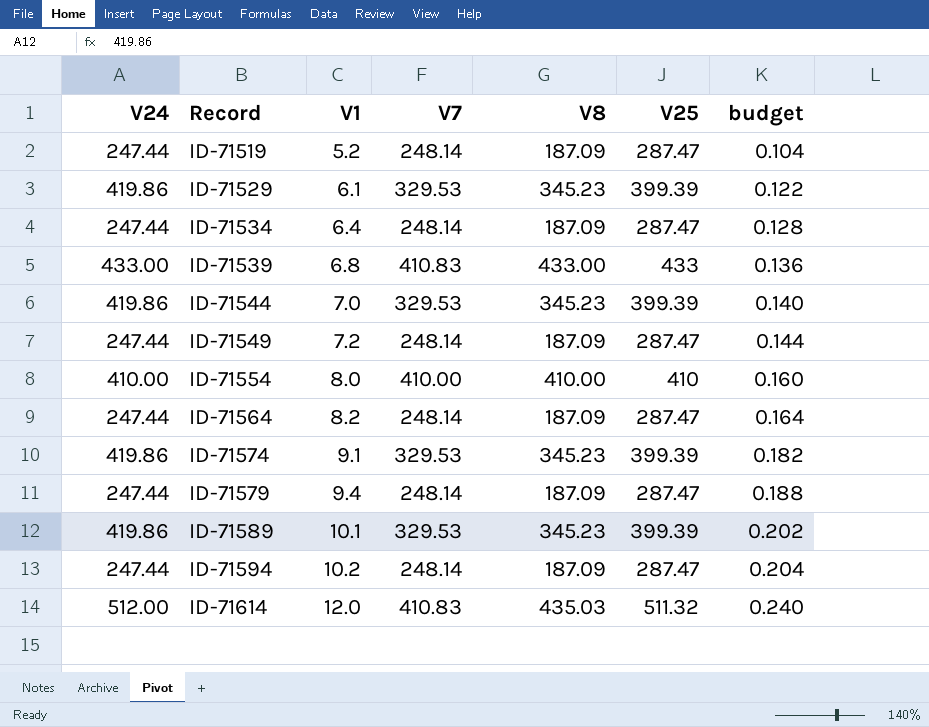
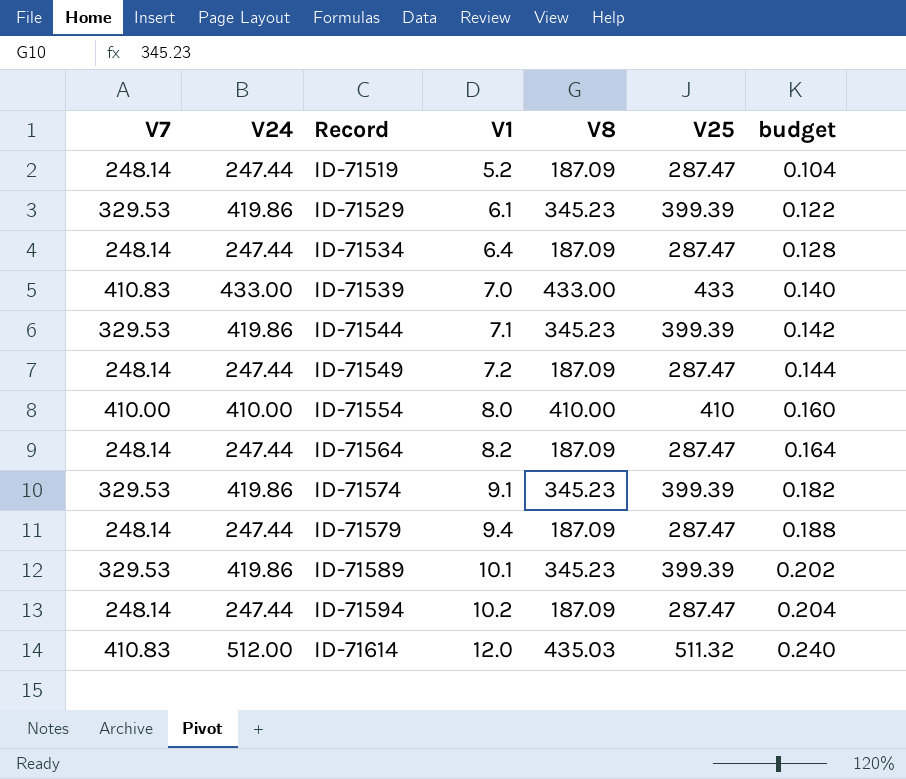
column V7 | position: 4 -> 1
ID-71539 | V1: 6.8 -> 7.0
ID-71539 | budget: 0.136 -> 0.140
ID-71544 | V1: 7.0 -> 7.1
ID-71544 | budget: 0.140 -> 0.142

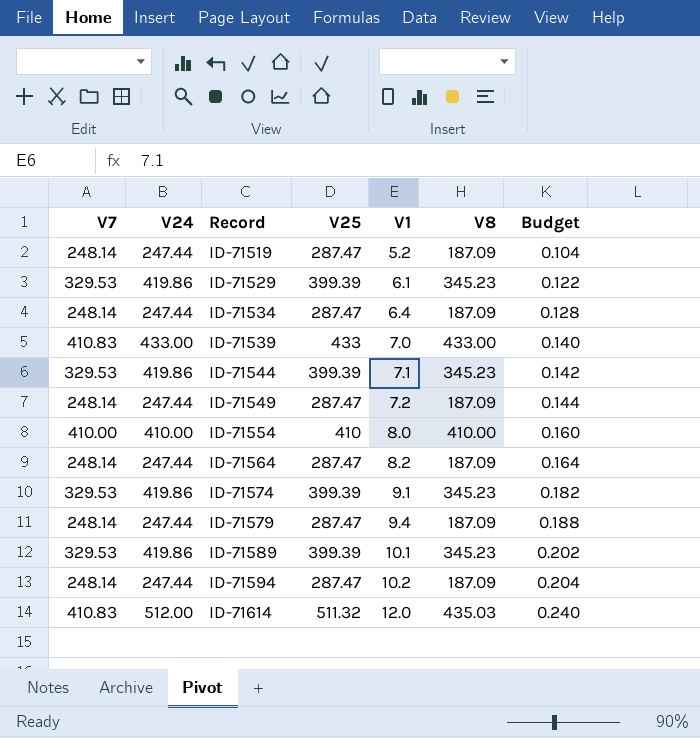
column V25 | position: 6 -> 4
column name: budget -> Budget

